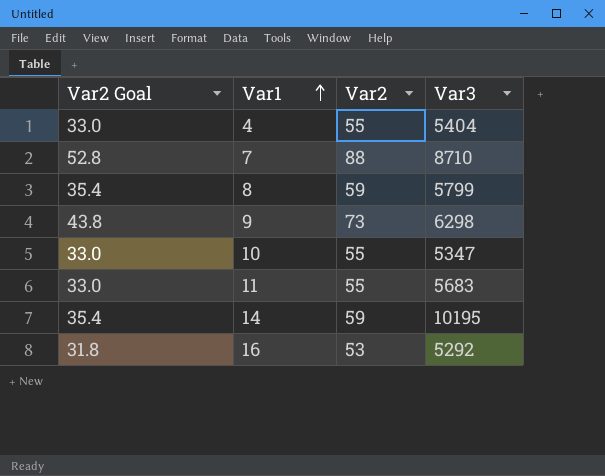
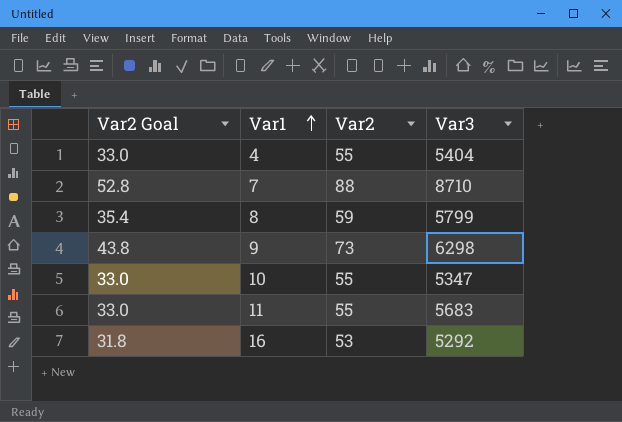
row 14: 35.4 | 59 | 10195 -> none

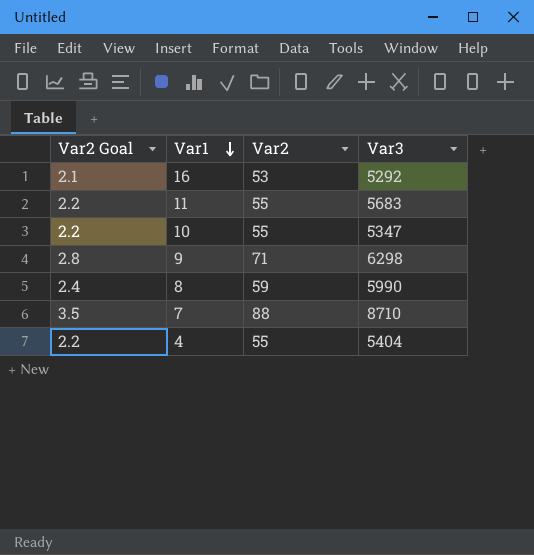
row order: Var1 ascending -> Var1 descending
column Var2 Goal | formula: [Var2] * 0.6 -> [Var2] * 0.04
9 | Var2: 73 -> 71
8 | Var3: 5799 -> 5990

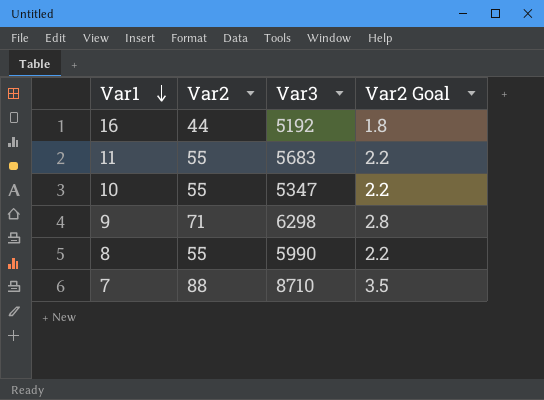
column Var2 Goal | position: 1 -> 4
row 4: 2.2 | 55 | 5404 -> none
16 | Var2: 53 -> 44
16 | Var3: 5292 -> 5192
16 | Var2 Goal: 2.1 -> 1.8
8 | Var2: 59 -> 55
8 | Var2 Goal: 2.4 -> 2.2

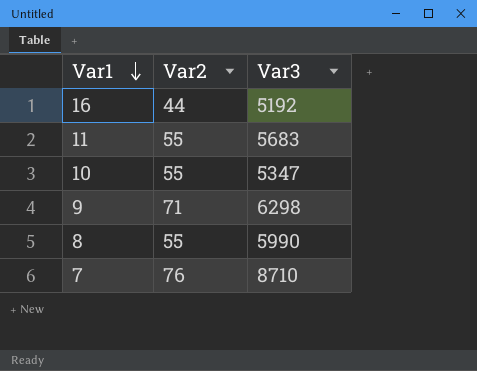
column Var2 Goal | formula: [Var2] * 0.04 -> none
7 | Var2: 88 -> 76

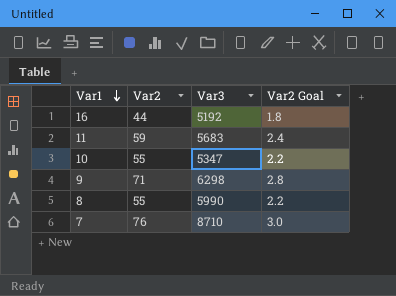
column Var2 Goal | formula: none -> [Var2] * 0.04
11 | Var2: 55 -> 59

